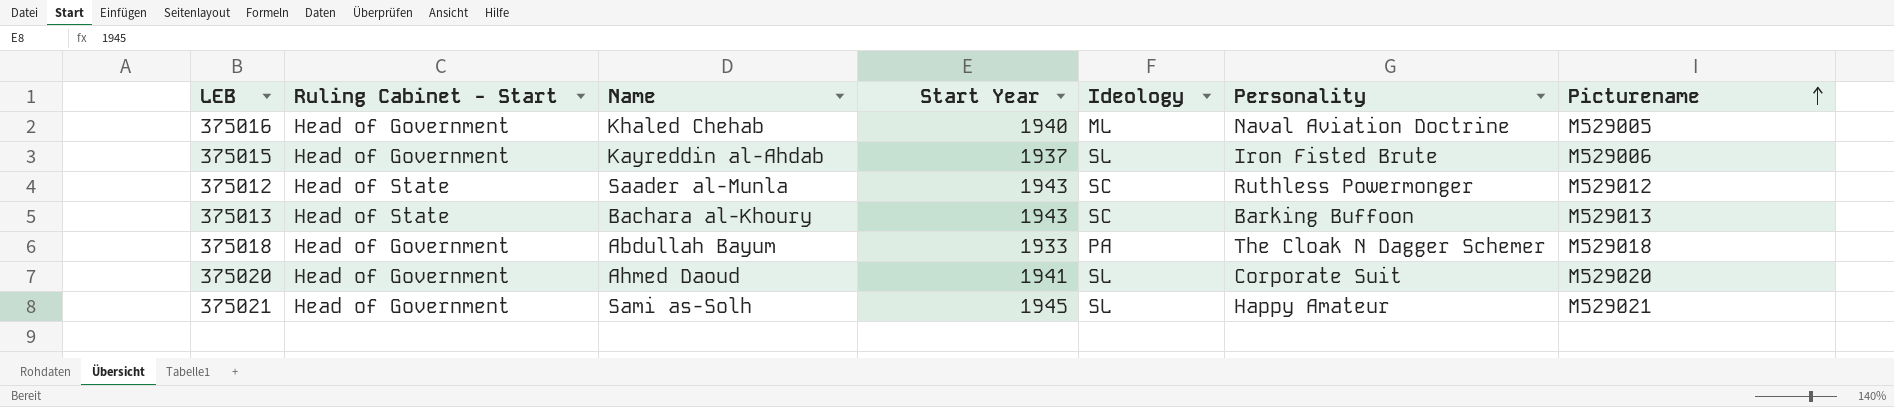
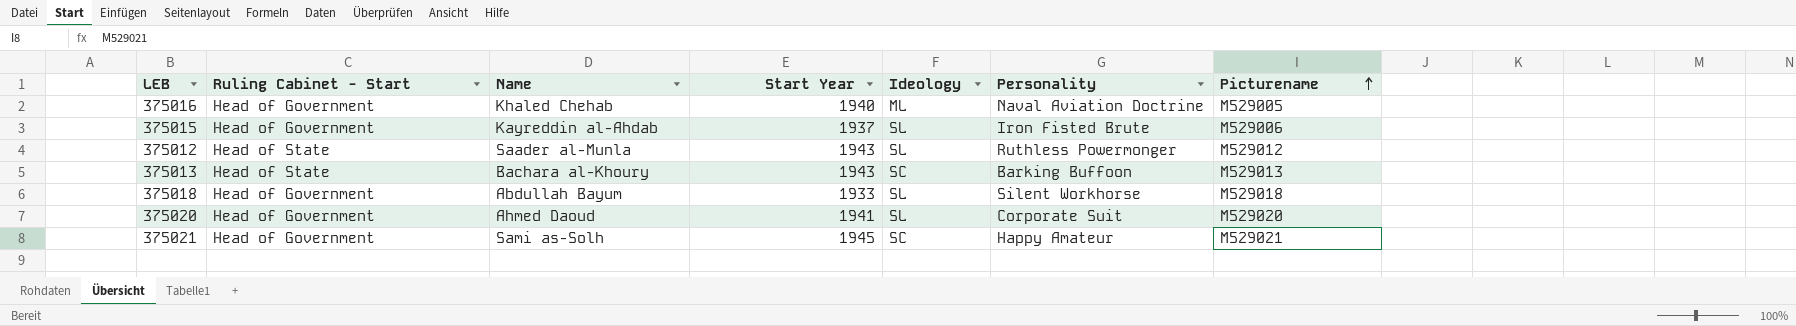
375012 | Ideology: SC -> SL
375018 | Ideology: PA -> SL
375018 | Personality: The Cloak N Dagger Schemer -> Silent Workhorse
375021 | Ideology: SL -> SC

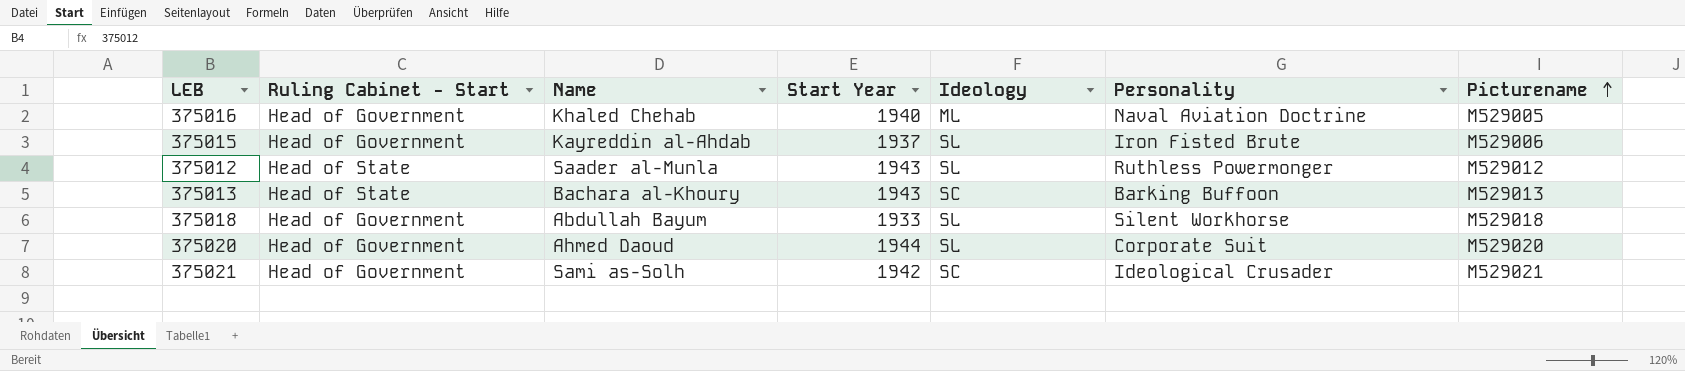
375020 | Start Year: 1941 -> 1944
375021 | Start Year: 1945 -> 1942
375021 | Personality: Happy Amateur -> Ideological Crusader

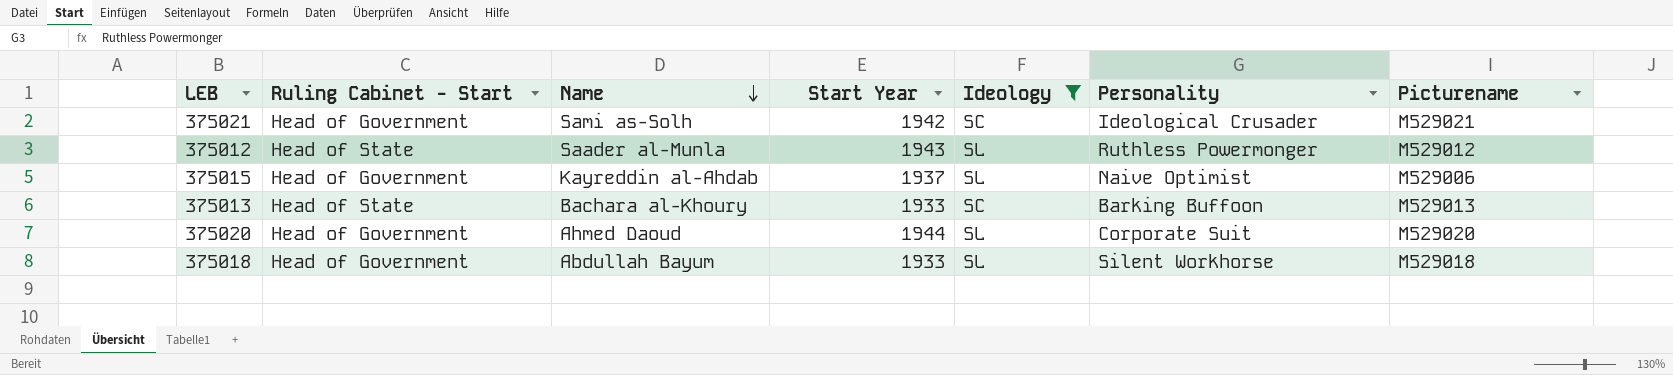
filter: none -> Ideology != ML
row order: Picturename ascending -> Name descending
375015 | Personality: Iron Fisted Brute -> Naive Optimist
375013 | Start Year: 1943 -> 1933

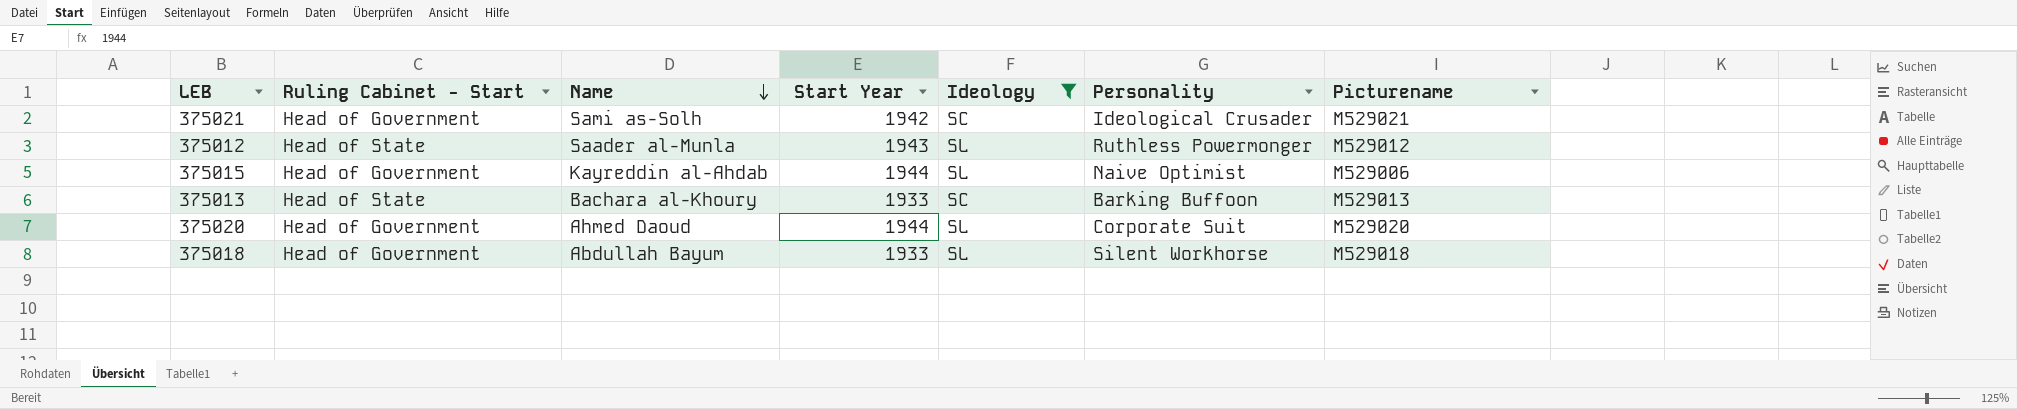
375015 | Start Year: 1937 -> 1944

